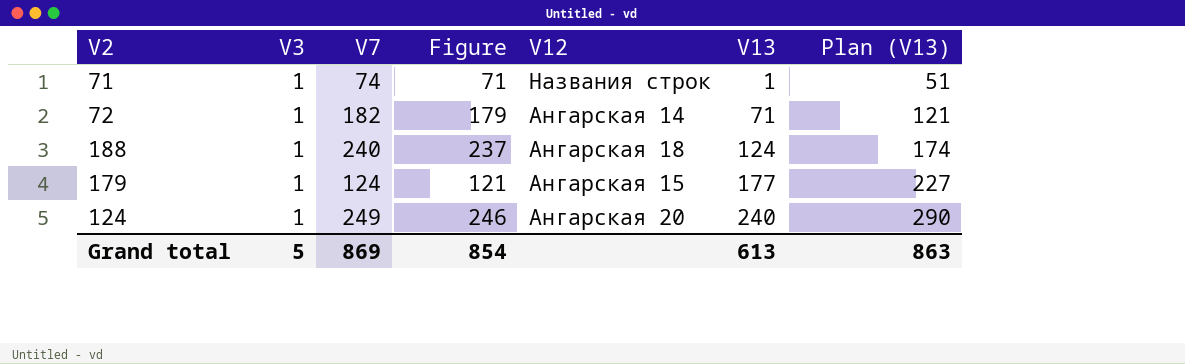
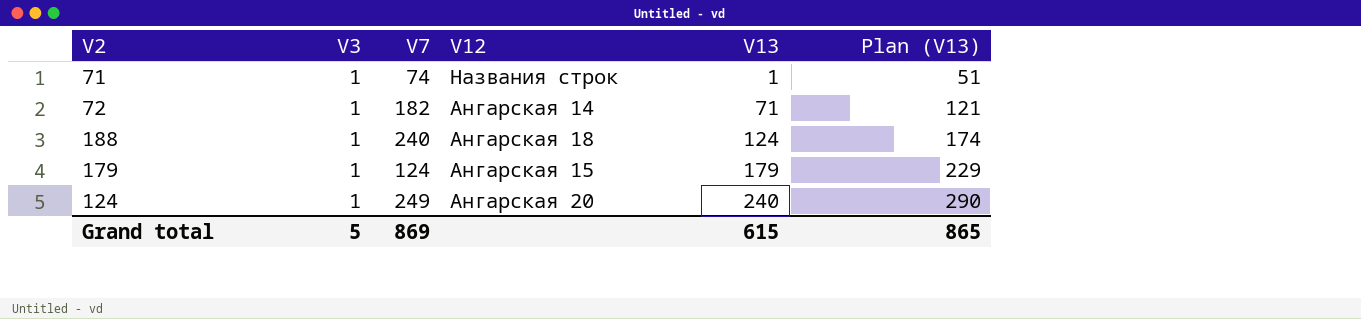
column Figure | formula: [V7] - 3 -> none
179 | V13: 177 -> 179
179 | Plan (V13): 227 -> 229
Grand total | V13: 613 -> 615
Grand total | Plan (V13): 863 -> 865

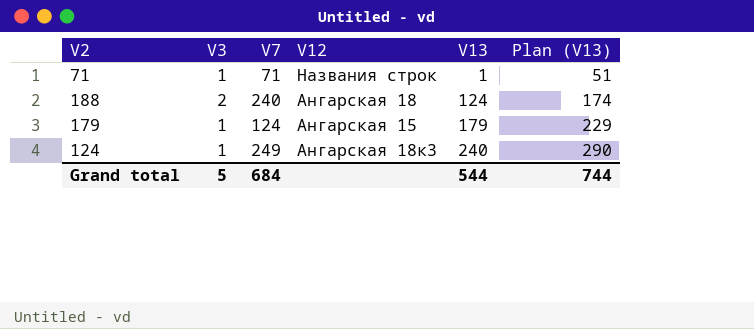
row 72: 1 | 182 | Ангарская 14 | 71 | 121 -> none
71 | V7: 74 -> 71
188 | V3: 1 -> 2
124 | V12: Ангарская 20 -> Ангарская 18к3
Grand total | V7: 869 -> 684
Grand total | V13: 615 -> 544
Grand total | Plan (V13): 865 -> 744

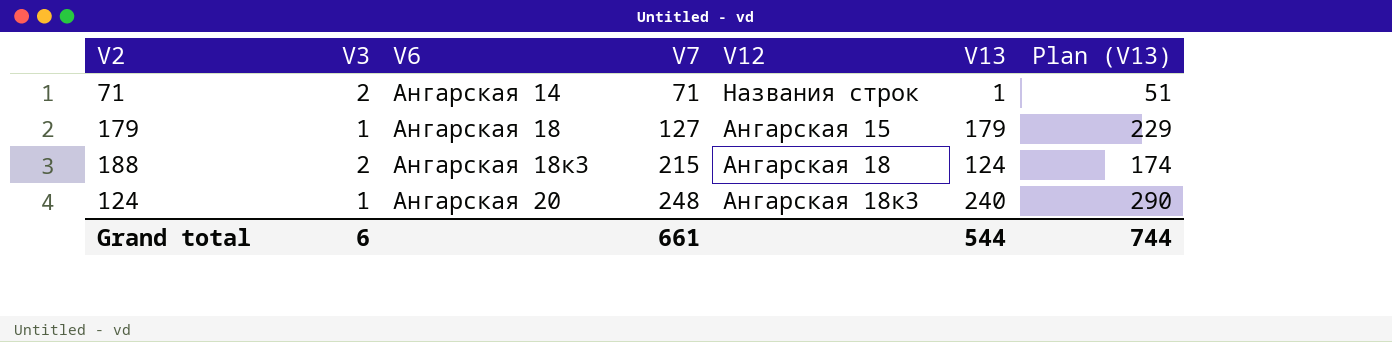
row order: V13 ascending -> V6 ascending
column V6 | position: none -> 3
71 | V3: 1 -> 2
179 | V7: 124 -> 127
188 | V7: 240 -> 215
124 | V7: 249 -> 248
Grand total | V3: 5 -> 6
Grand total | V7: 684 -> 661

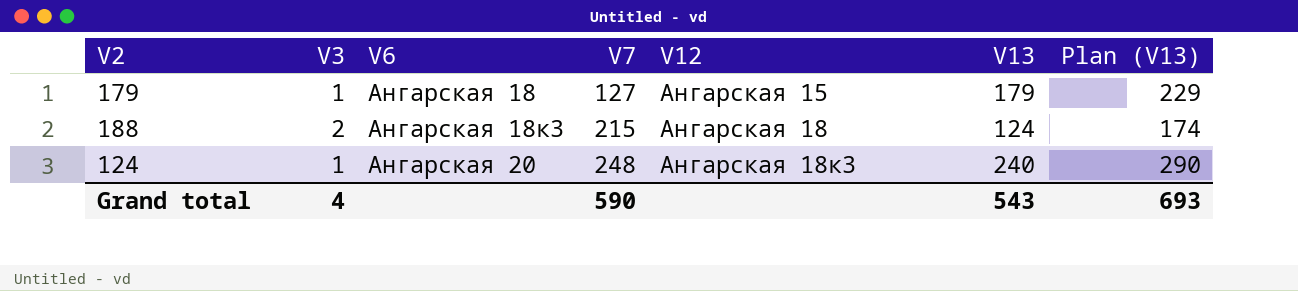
row 71: 2 | Ангарская 14 | 71 | Названия строк | 1 | 51 -> none
Grand total | V3: 6 -> 4
Grand total | V7: 661 -> 590
Grand total | V13: 544 -> 543
Grand total | Plan (V13): 744 -> 693

